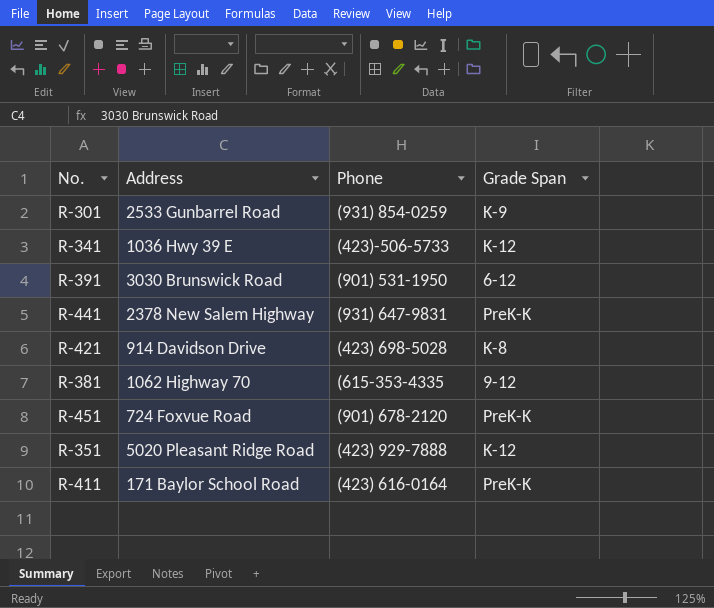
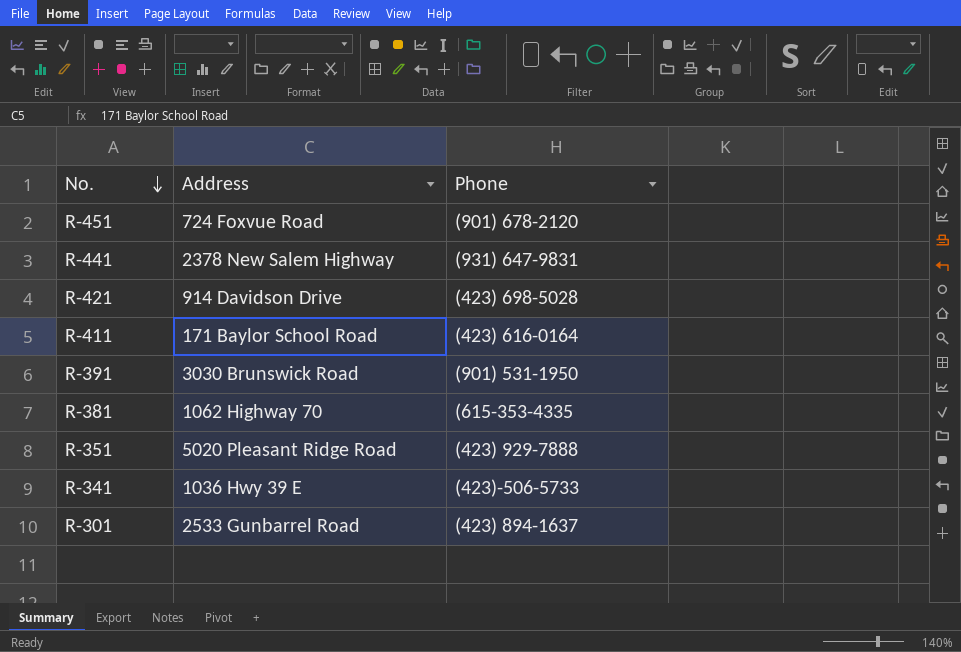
row order: none -> No. descending
column Grade Span | position: 4 -> none
R-301 | Phone: (931) 854-0259 -> (423) 894-1637

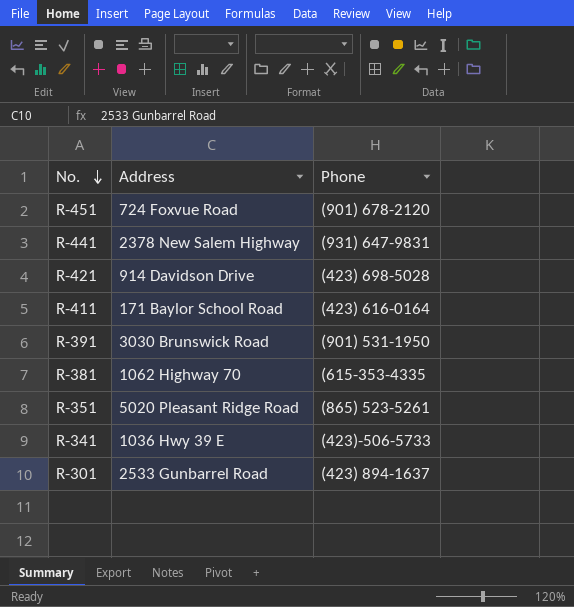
R-351 | Phone: (423) 929-7888 -> (865) 523-5261

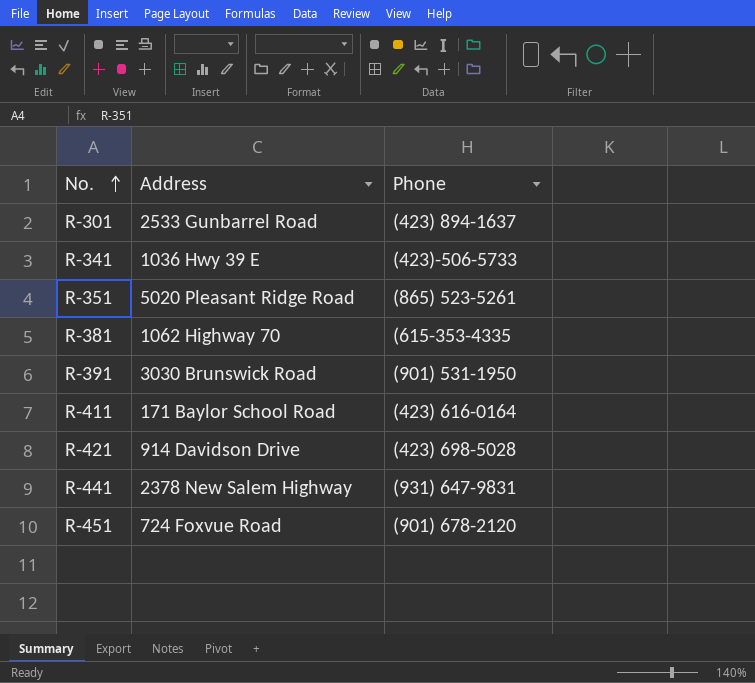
row order: No. descending -> No. ascending

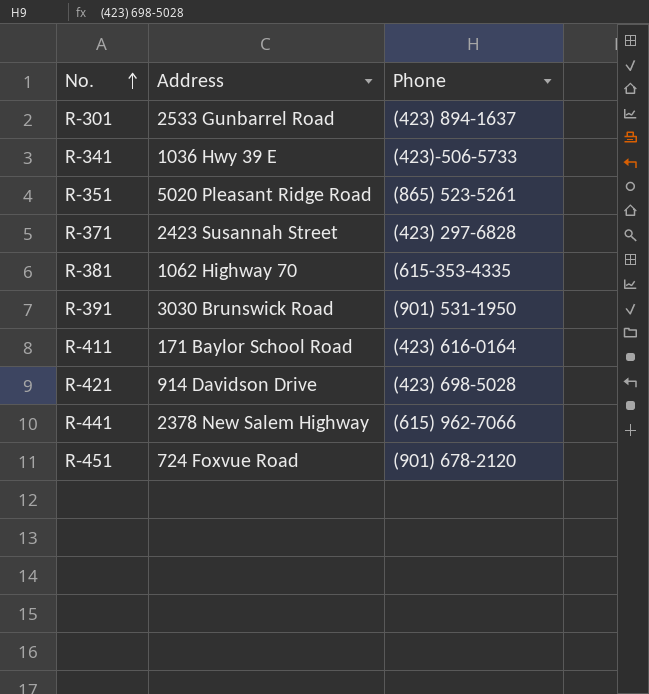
row R-371: none -> 2423 Susannah Street | (423) 297-6828
R-441 | Phone: (931) 647-9831 -> (615) 962-7066

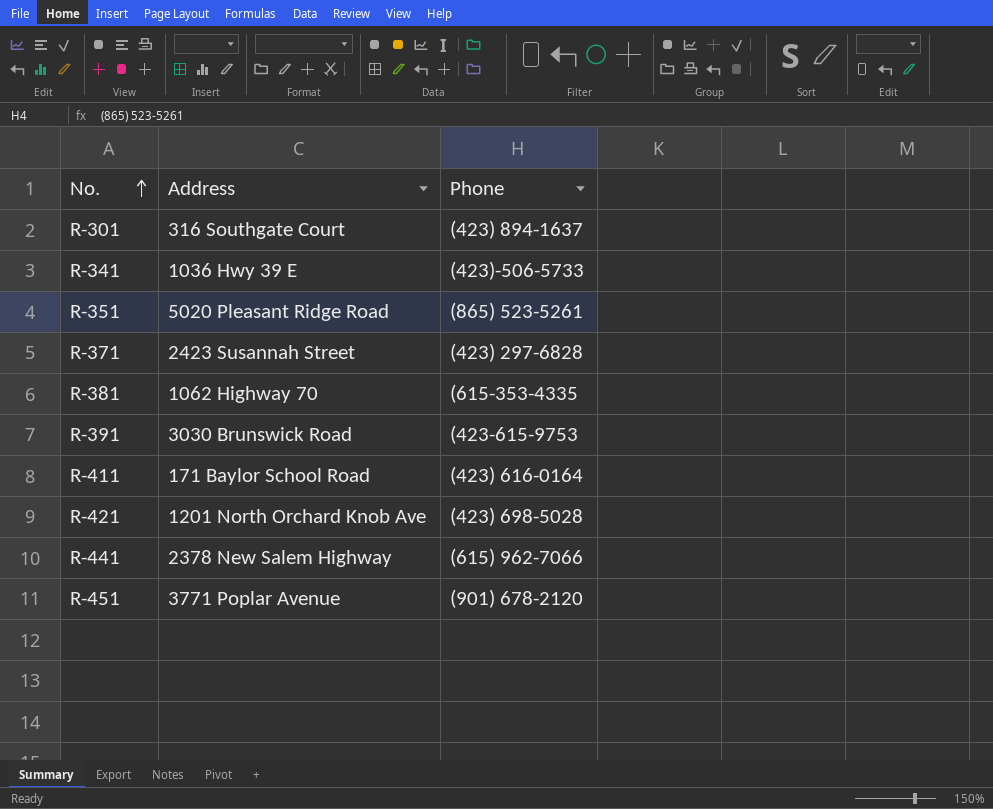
R-301 | Address: 2533 Gunbarrel Road -> 316 Southgate Court
R-391 | Phone: (901) 531-1950 -> (423-615-9753
R-421 | Address: 914 Davidson Drive -> 1201 North Orchard Knob Ave
R-451 | Address: 724 Foxvue Road -> 3771 Poplar Avenue

